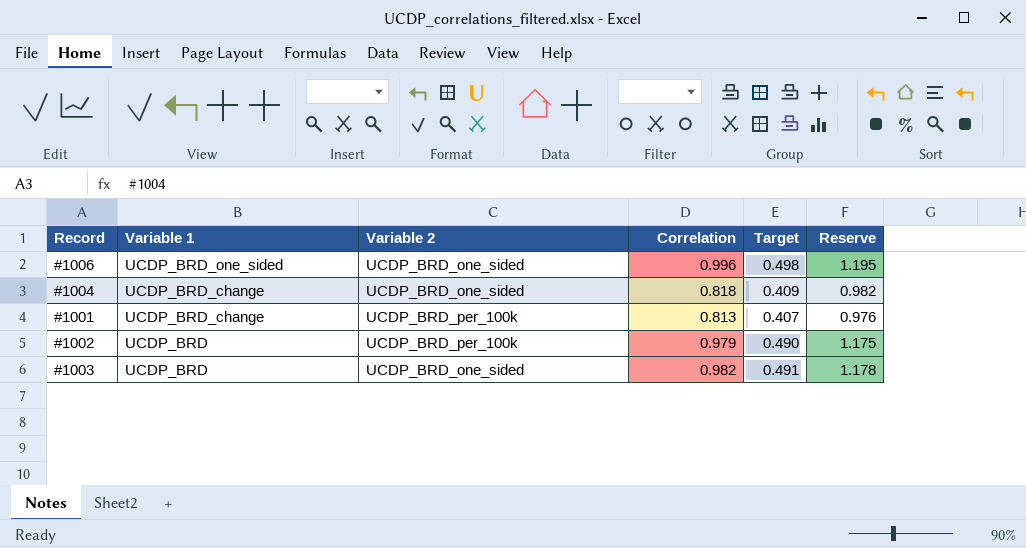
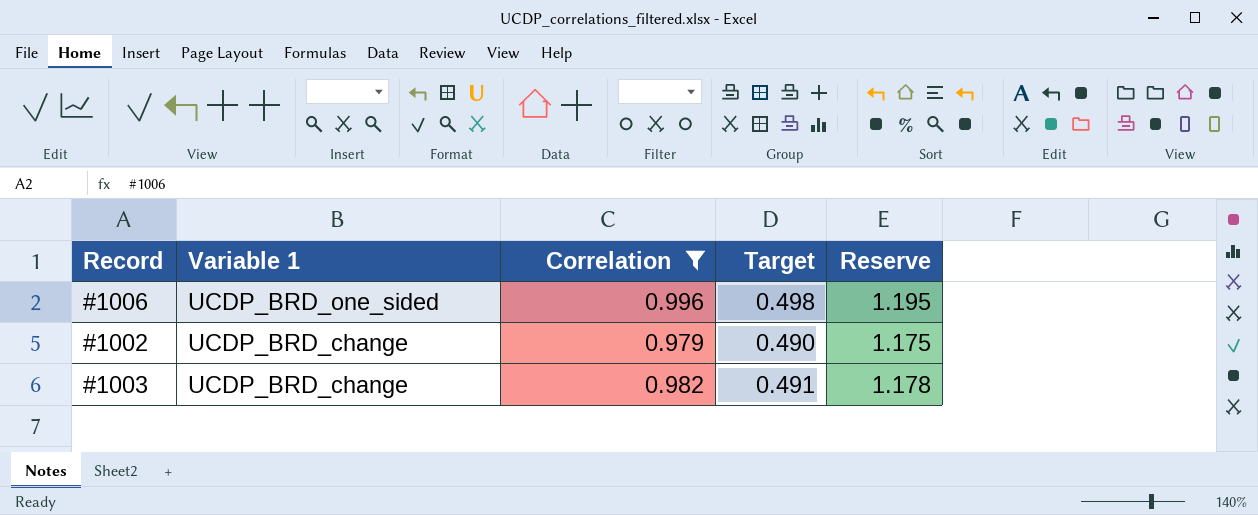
filter: none -> Correlation >= 0.979
column Variable 2 | position: 3 -> none
#1002 | Variable 1: UCDP_BRD -> UCDP_BRD_change
#1003 | Variable 1: UCDP_BRD -> UCDP_BRD_change

